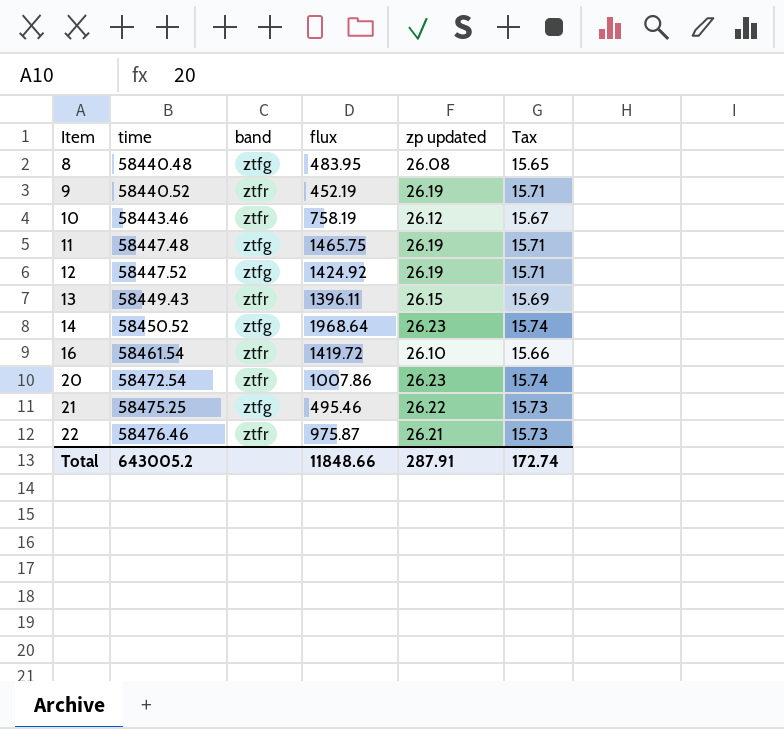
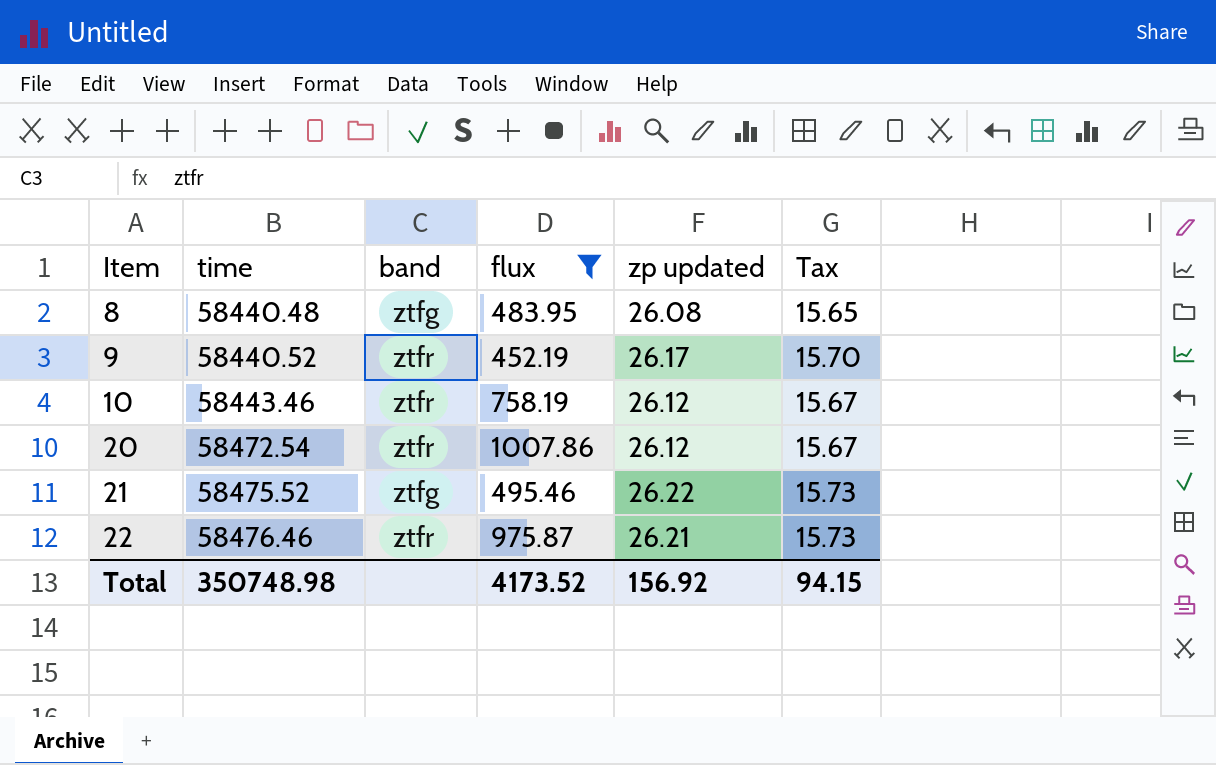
filter: none -> flux <= 1007.86
9 | zp updated: 26.19 -> 26.17
9 | Tax: 15.71 -> 15.70
20 | zp updated: 26.23 -> 26.12
20 | Tax: 15.74 -> 15.67
21 | time: 58475.25 -> 58475.52
Total | time: 643005.2 -> 350748.98
Total | flux: 11848.66 -> 4173.52
Total | zp updated: 287.91 -> 156.92
Total | Tax: 172.74 -> 94.15

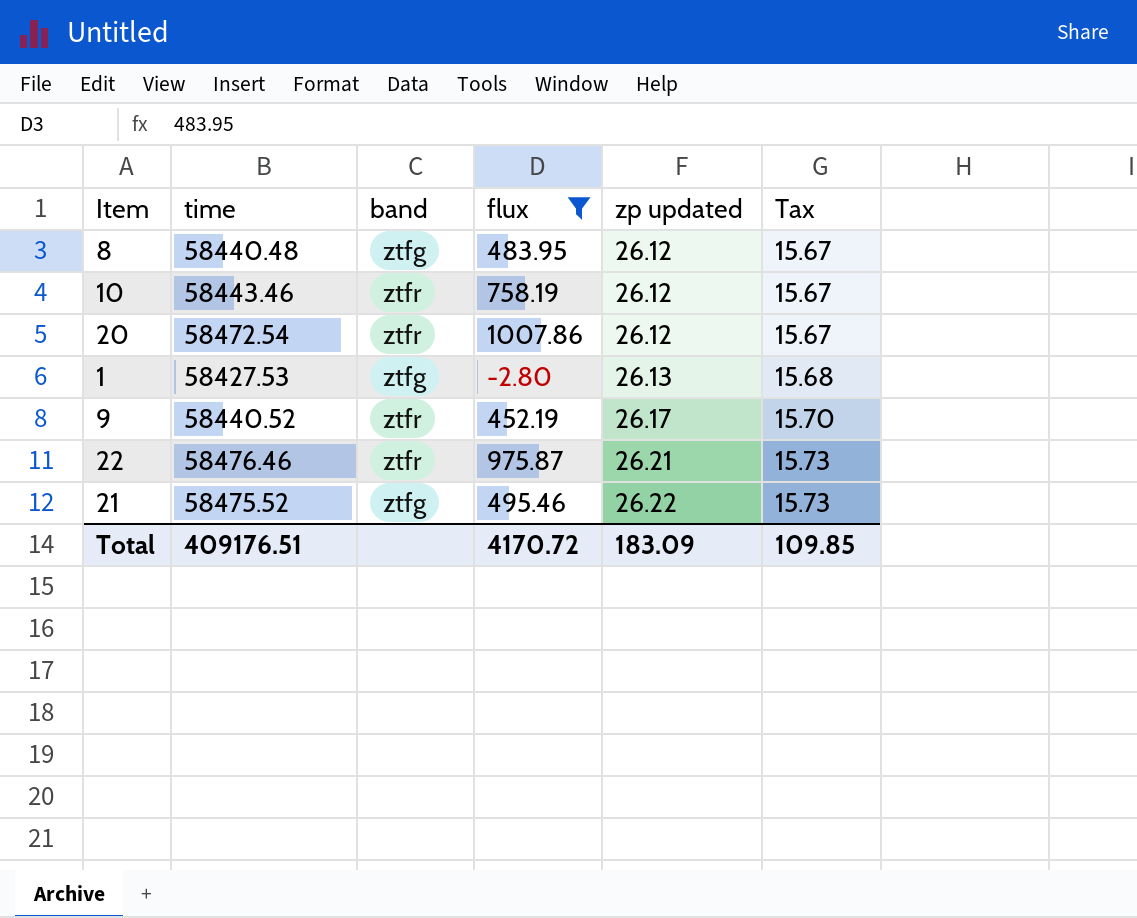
row order: Item ascending -> zp updated ascending
8 | zp updated: 26.08 -> 26.12
8 | Tax: 15.65 -> 15.67
row 1: none -> 58427.53 | ztfg | -2.80 | 26.13 | 15.68
Total | time: 350748.98 -> 409176.51
Total | flux: 4173.52 -> 4170.72
Total | zp updated: 156.92 -> 183.09
Total | Tax: 94.15 -> 109.85

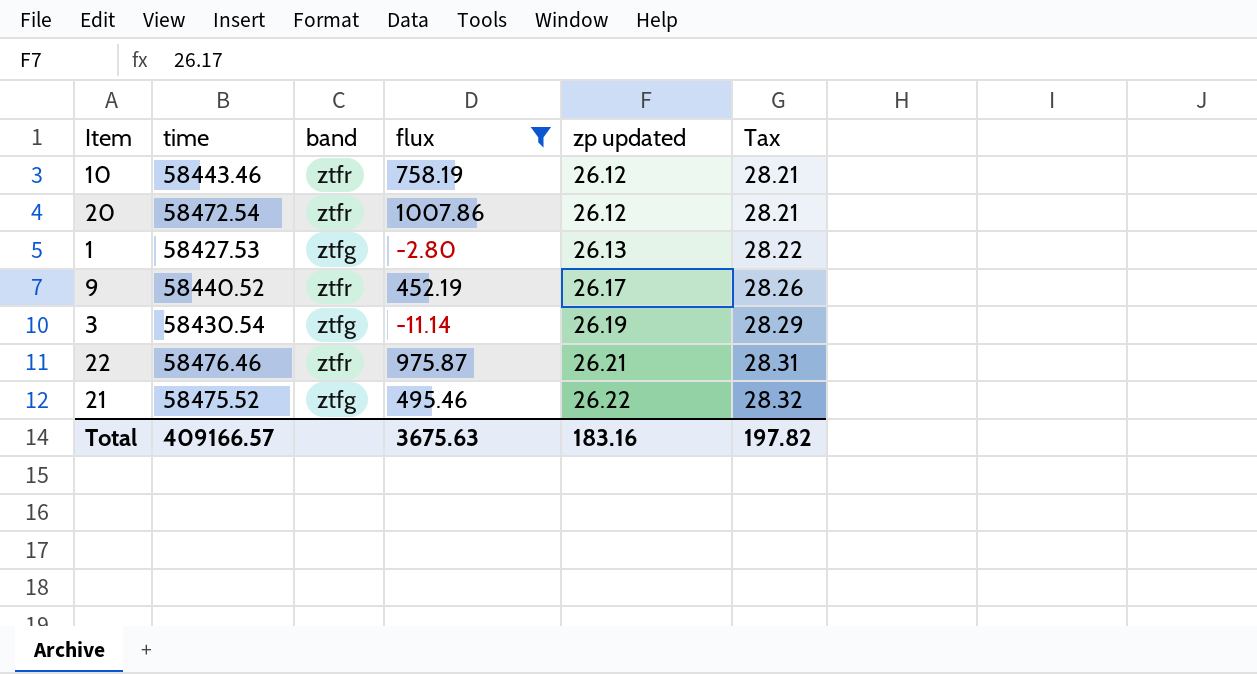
column Tax | formula: [zp updated] * 0.6 -> [zp updated] * 1.08
row 8: 58440.48 | ztfg | 483.95 | 26.12 | 15.67 -> none
row 3: none -> 58430.54 | ztfg | -11.14 | 26.19 | 28.29
Total | time: 409176.51 -> 409166.57
Total | flux: 4170.72 -> 3675.63
Total | zp updated: 183.09 -> 183.16
Total | Tax: 109.85 -> 197.82

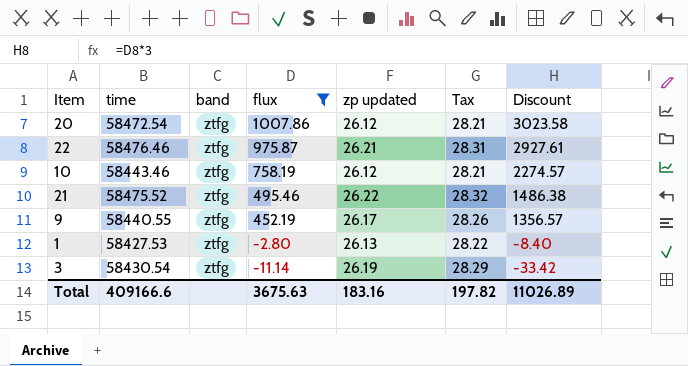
row order: zp updated ascending -> flux descending
column Discount | formula: none -> [flux] * 3
20 | band: ztfr -> ztfg
22 | band: ztfr -> ztfg
10 | band: ztfr -> ztfg
9 | time: 58440.52 -> 58440.55
9 | band: ztfr -> ztfg
Total | time: 409166.57 -> 409166.6

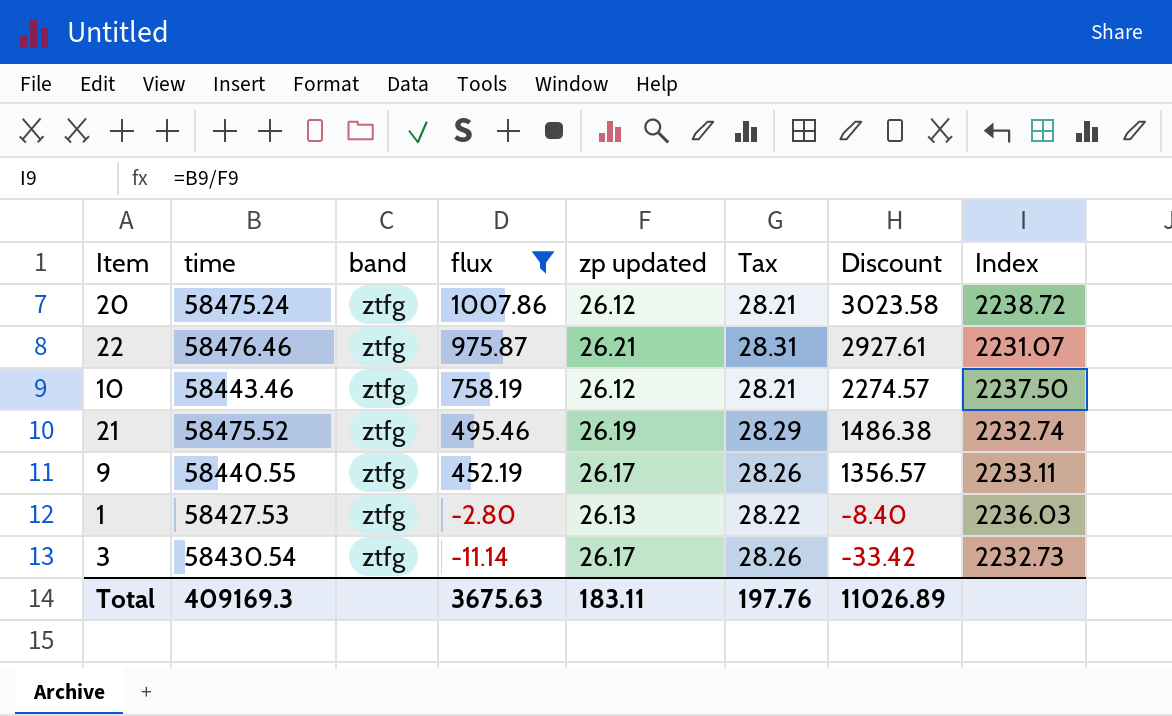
column Index | formula: none -> [time] / [zp updated]
20 | time: 58472.54 -> 58475.24
21 | zp updated: 26.22 -> 26.19
21 | Tax: 28.32 -> 28.29
3 | zp updated: 26.19 -> 26.17
3 | Tax: 28.29 -> 28.26
Total | time: 409166.6 -> 409169.3
Total | zp updated: 183.16 -> 183.11
Total | Tax: 197.82 -> 197.76

